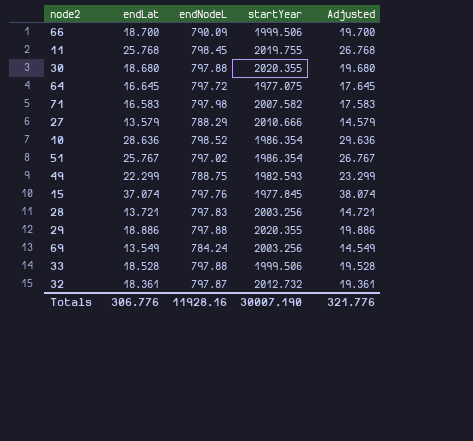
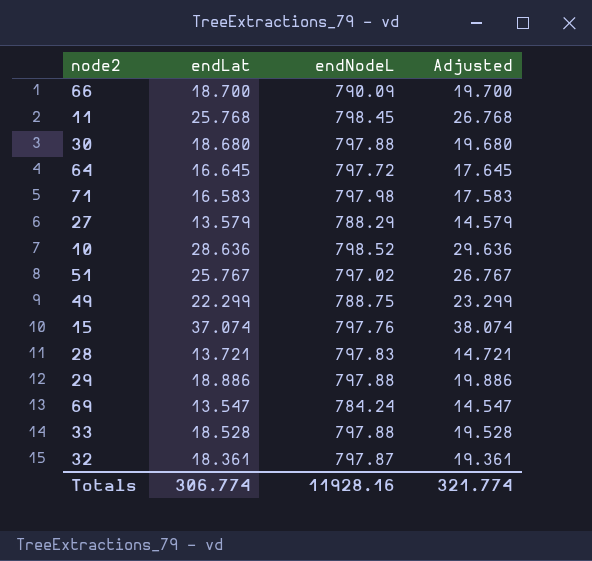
column startYear | position: 4 -> none
69 | endLat: 13.549 -> 13.547
69 | Adjusted: 14.549 -> 14.547
Totals | endLat: 306.776 -> 306.774
Totals | Adjusted: 321.776 -> 321.774

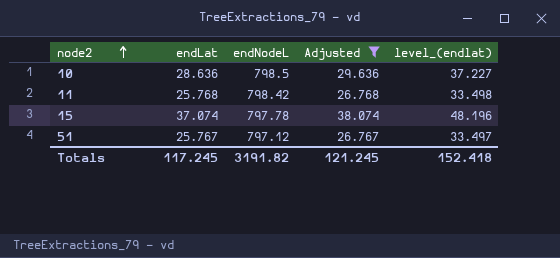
filter: none -> Adjusted >= 26.767
row order: none -> node2 ascending
column level_(endlat) | formula: none -> [endLat] * 1.3
10 | endNodeL: 798.52 -> 798.5
11 | endNodeL: 798.45 -> 798.42
15 | endNodeL: 797.76 -> 797.78
51 | endNodeL: 797.02 -> 797.12
Totals | endLat: 306.774 -> 117.245
Totals | endNodeL: 11928.16 -> 3191.82
Totals | Adjusted: 321.774 -> 121.245

